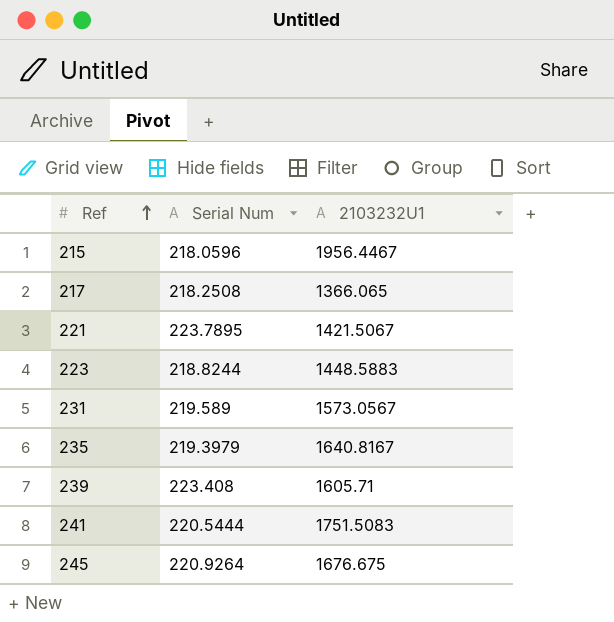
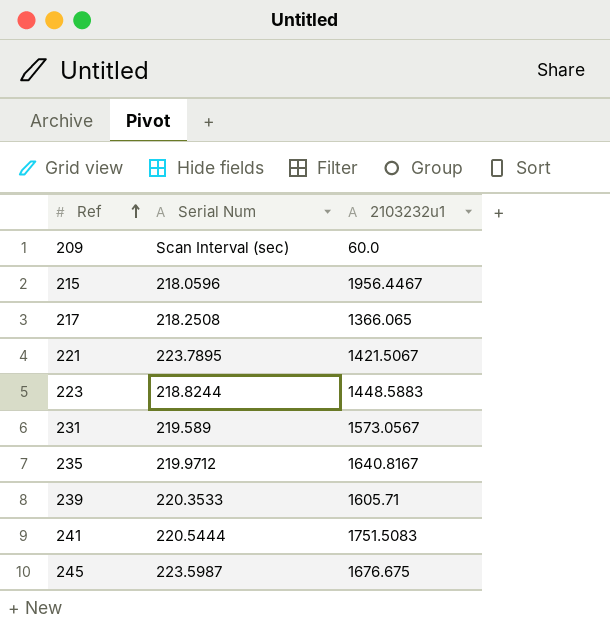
column name: 2103232U1 -> 2103232u1
row 209: none -> Scan Interval (sec) | 60.0
235 | Serial Num: 219.3979 -> 219.9712
239 | Serial Num: 223.408 -> 220.3533
245 | Serial Num: 220.9264 -> 223.5987

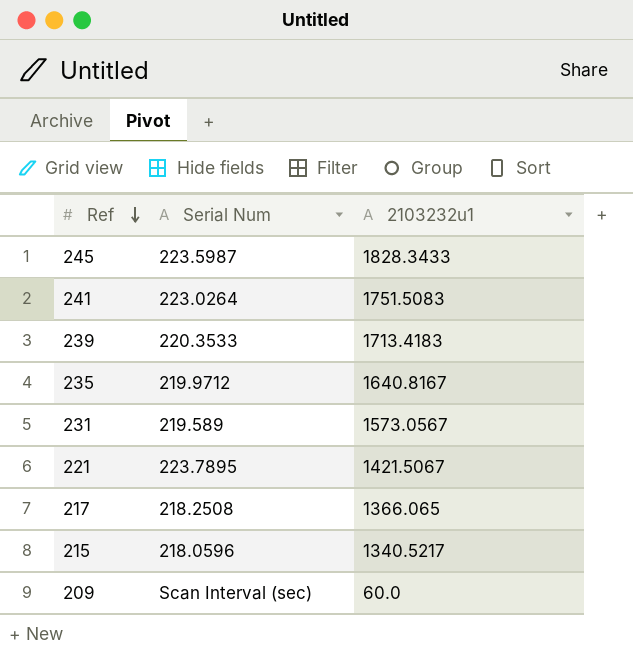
row order: Ref ascending -> Ref descending
row 223: 218.8244 | 1448.5883 -> none
245 | 2103232u1: 1676.675 -> 1828.3433
241 | Serial Num: 220.5444 -> 223.0264
239 | 2103232u1: 1605.71 -> 1713.4183
215 | 2103232u1: 1956.4467 -> 1340.5217

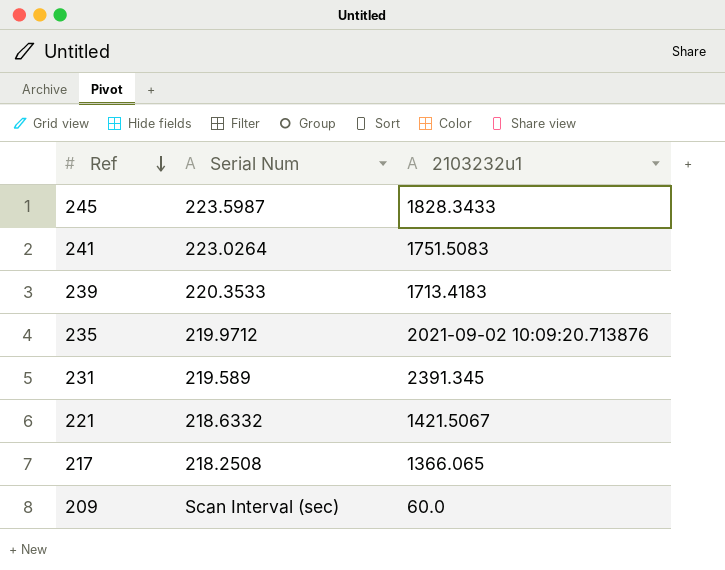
row 215: 218.0596 | 1340.5217 -> none
235 | 2103232u1: 1640.8167 -> 2021-09-02 10:09:20.713876
231 | 2103232u1: 1573.0567 -> 2391.345
221 | Serial Num: 223.7895 -> 218.6332

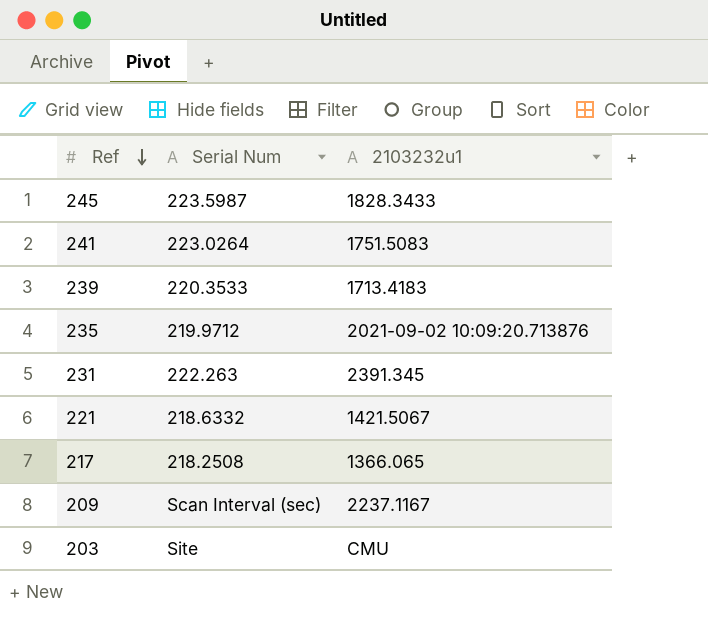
231 | Serial Num: 219.589 -> 222.263
209 | 2103232u1: 60.0 -> 2237.1167
row 203: none -> Site | CMU

